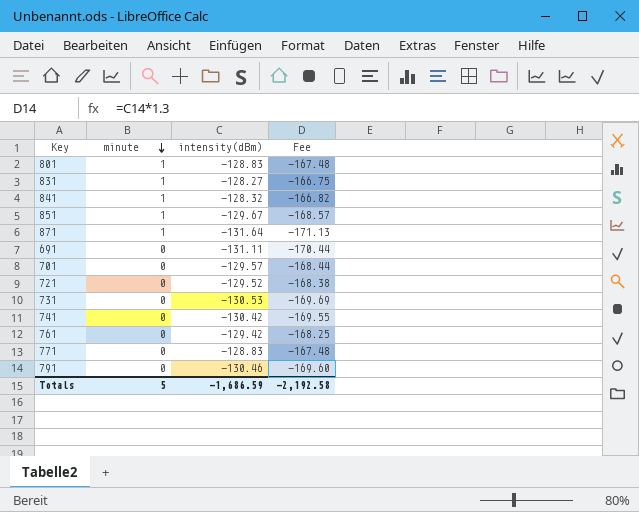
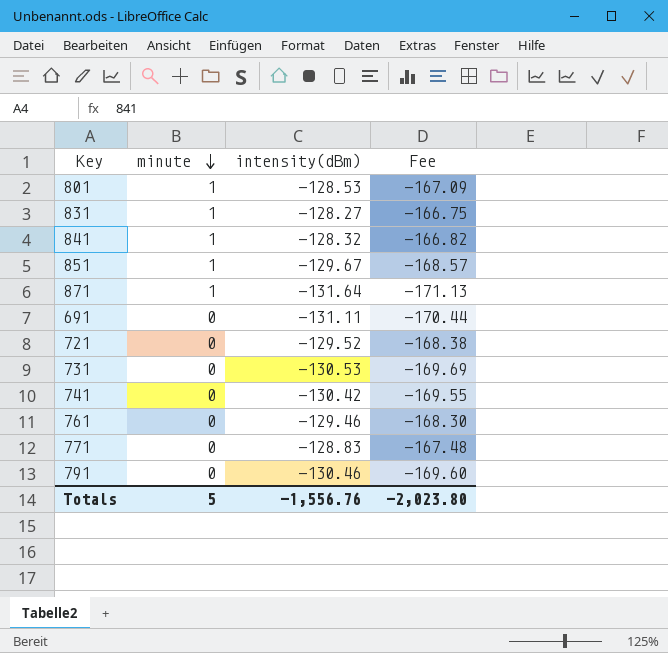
row 701: 0 | -129.57 | -168.44 -> none
801 | intensity(dBm): -128.83 -> -128.53
801 | Fee: -167.48 -> -167.09
761 | intensity(dBm): -129.42 -> -129.46
761 | Fee: -168.25 -> -168.30
Totals | intensity(dBm): -1,686.59 -> -1,556.76
Totals | Fee: -2,192.58 -> -2,023.80

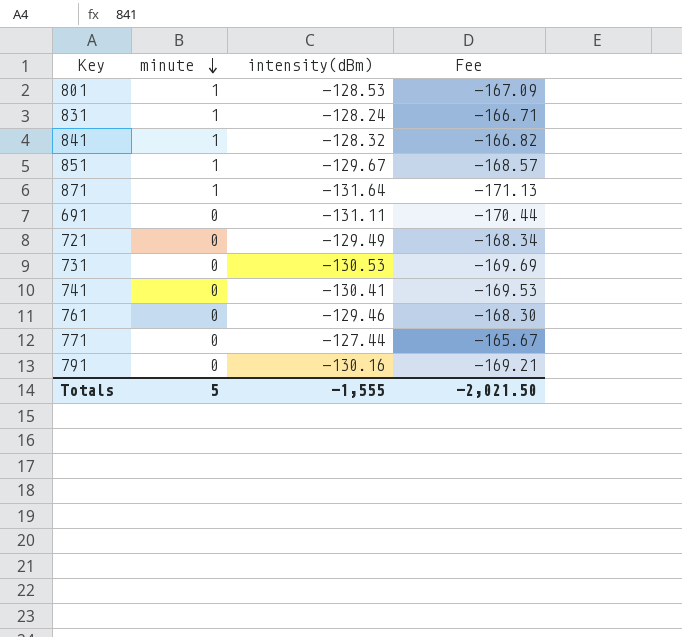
831 | intensity(dBm): -128.27 -> -128.24
831 | Fee: -166.75 -> -166.71
721 | intensity(dBm): -129.52 -> -129.49
721 | Fee: -168.38 -> -168.34
741 | intensity(dBm): -130.42 -> -130.41
741 | Fee: -169.55 -> -169.53
771 | intensity(dBm): -128.83 -> -127.44
771 | Fee: -167.48 -> -165.67
791 | intensity(dBm): -130.46 -> -130.16
791 | Fee: -169.60 -> -169.21
Totals | intensity(dBm): -1,556.76 -> -1,555
Totals | Fee: -2,023.80 -> -2,021.50

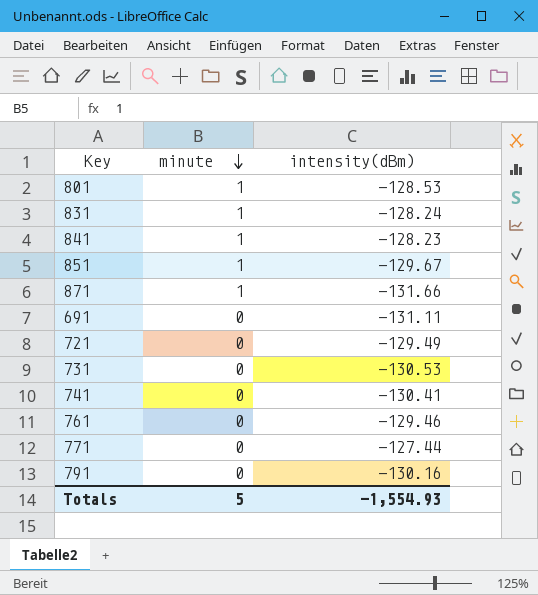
column Fee | formula: [intensity(dBm)] * 1.3 -> none
841 | intensity(dBm): -128.32 -> -128.23
871 | intensity(dBm): -131.64 -> -131.66
Totals | intensity(dBm): -1,555 -> -1,554.93

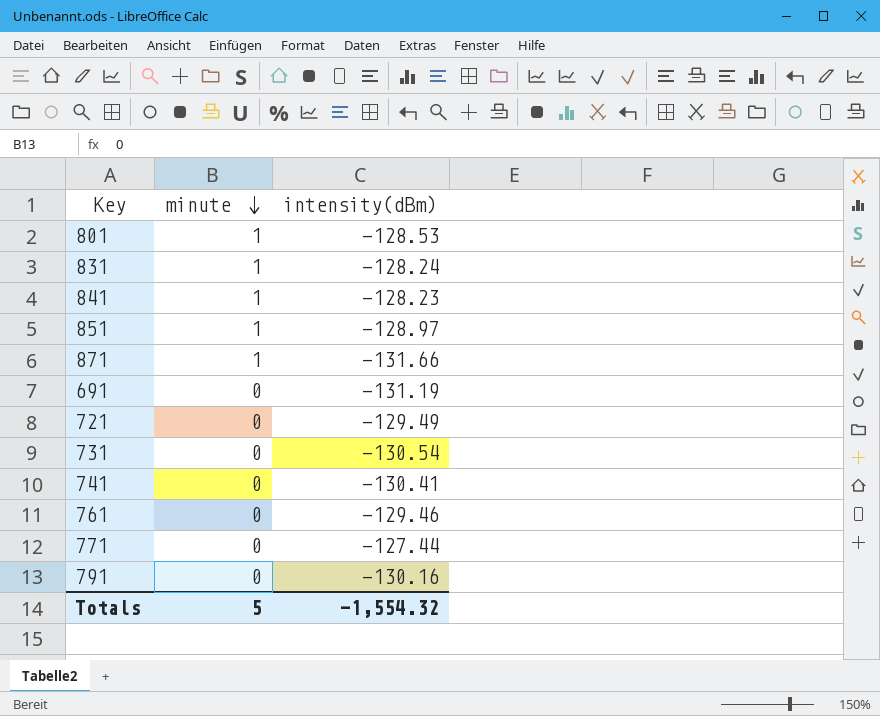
851 | intensity(dBm): -129.67 -> -128.97
691 | intensity(dBm): -131.11 -> -131.19
731 | intensity(dBm): -130.53 -> -130.54
Totals | intensity(dBm): -1,554.93 -> -1,554.32

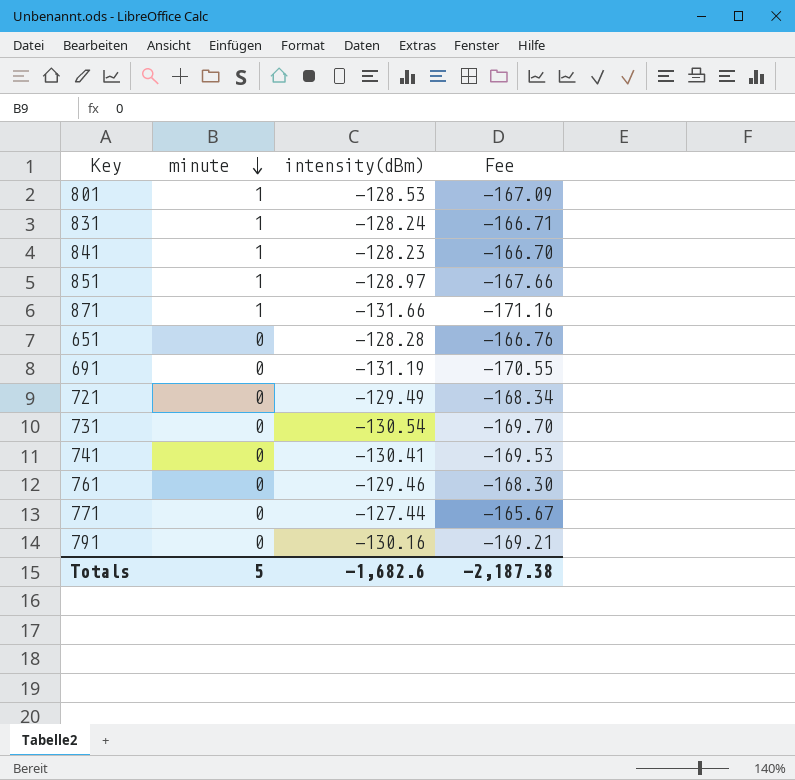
column Fee | formula: none -> [intensity(dBm)] * 1.3
row 651: none -> 0 | -128.28 | -166.76
Totals | intensity(dBm): -1,554.32 -> -1,682.6

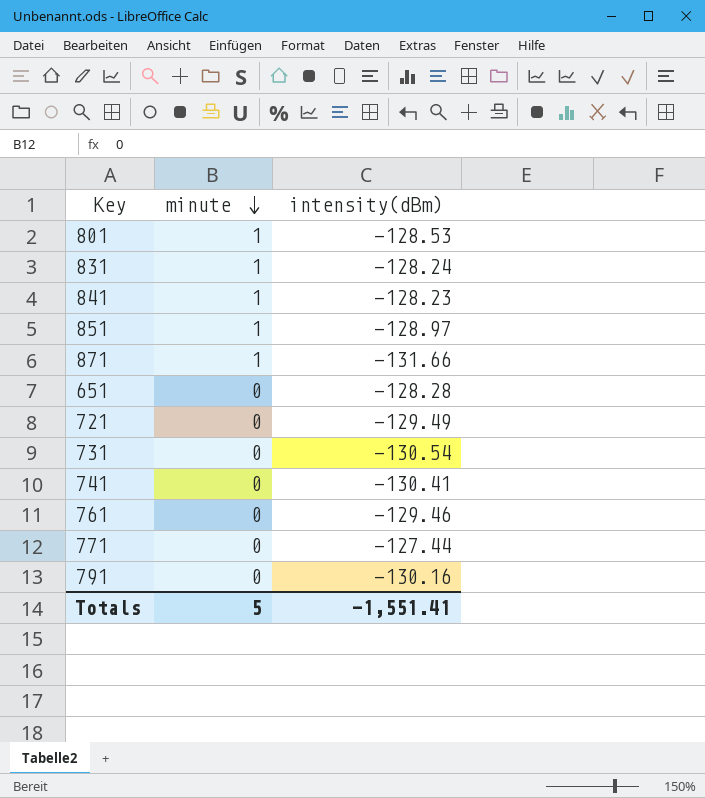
column Fee | formula: [intensity(dBm)] * 1.3 -> none
row 691: 0 | -131.19 | -170.55 -> none
Totals | intensity(dBm): -1,682.6 -> -1,551.41

